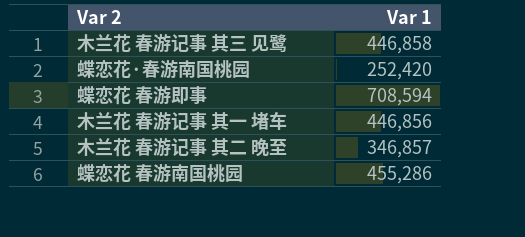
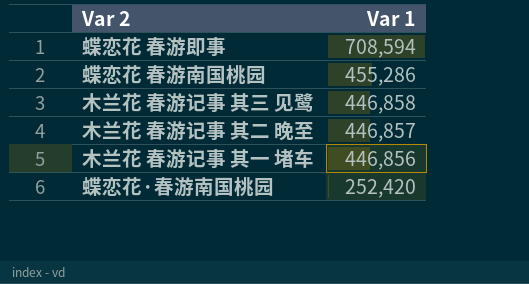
row order: none -> Var 1 descending
木兰花 春游记事 其二 晚至 | Var 1: 346,857 -> 446,857

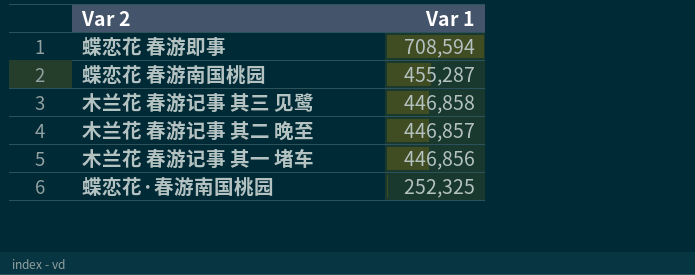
蝶恋花 春游南国桃园 | Var 1: 455,286 -> 455,287
蝶恋花·春游南国桃园 | Var 1: 252,420 -> 252,325

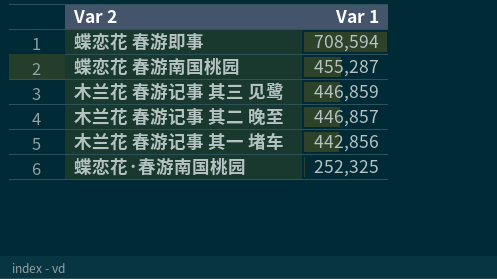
木兰花 春游记事 其三 见鹭 | Var 1: 446,858 -> 446,859
木兰花 春游记事 其一 堵车 | Var 1: 446,856 -> 442,856

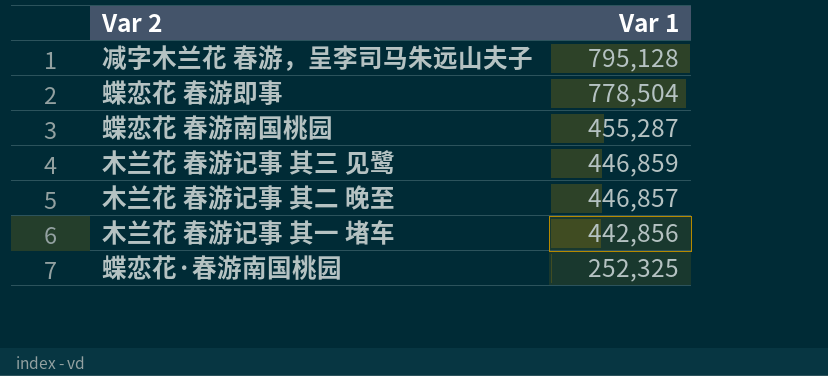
row 减字木兰花 春游，呈李司马朱远山夫子: none -> 795,128
蝶恋花 春游即事 | Var 1: 708,594 -> 778,504

